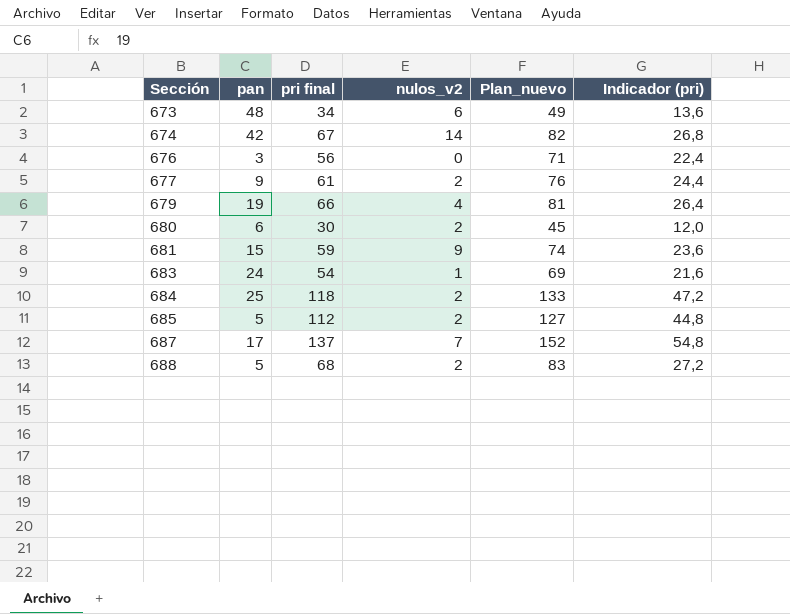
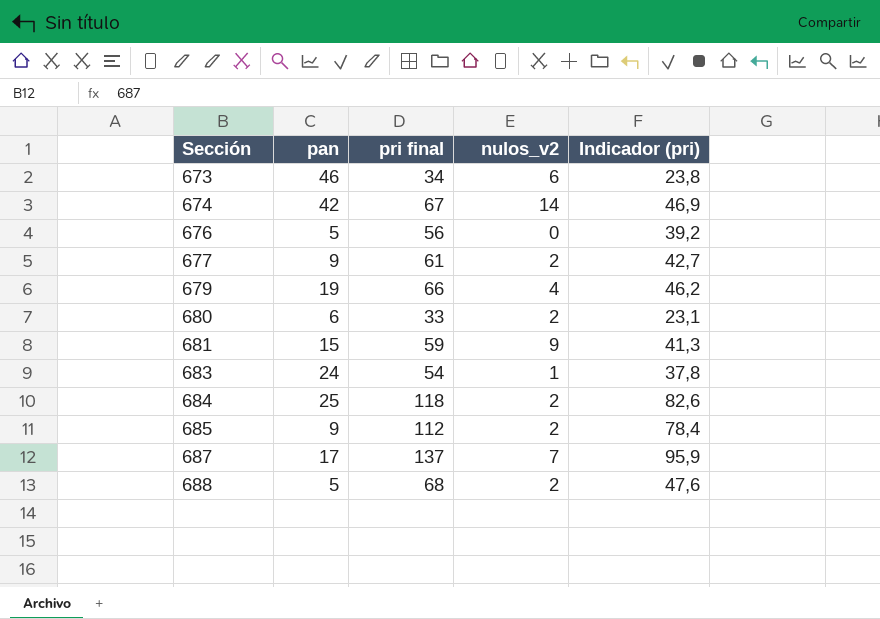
column Plan_nuevo | formula: [pri final] + 15 -> none
column Indicador (pri) | formula: [pri final] * 0,4 -> [pri final] * 0,7
673 | pan: 48 -> 46
676 | pan: 3 -> 5
680 | pri final: 30 -> 33
685 | pan: 5 -> 9

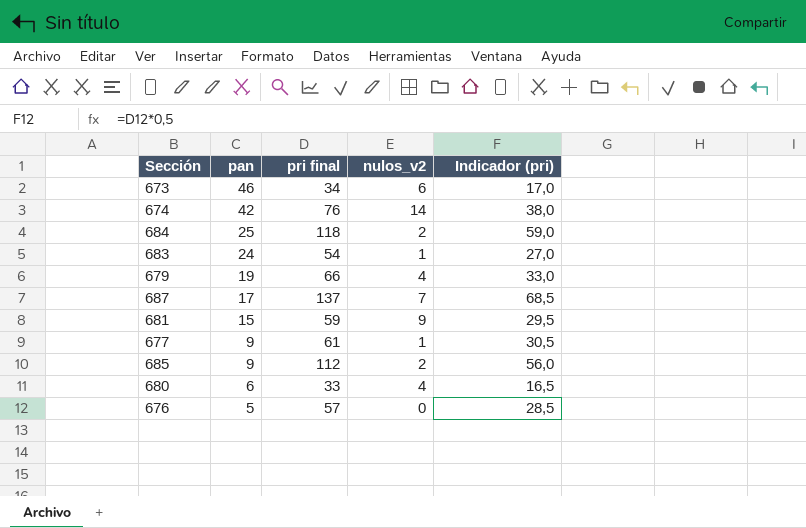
row order: Sección ascending -> pan descending
column Indicador (pri) | formula: [pri final] * 0,7 -> [pri final] * 0,5
row 688: 5 | 68 | 2 | 47,6 -> none
674 | pri final: 67 -> 76
677 | nulos_v2: 2 -> 1
680 | nulos_v2: 2 -> 4
676 | pri final: 56 -> 57

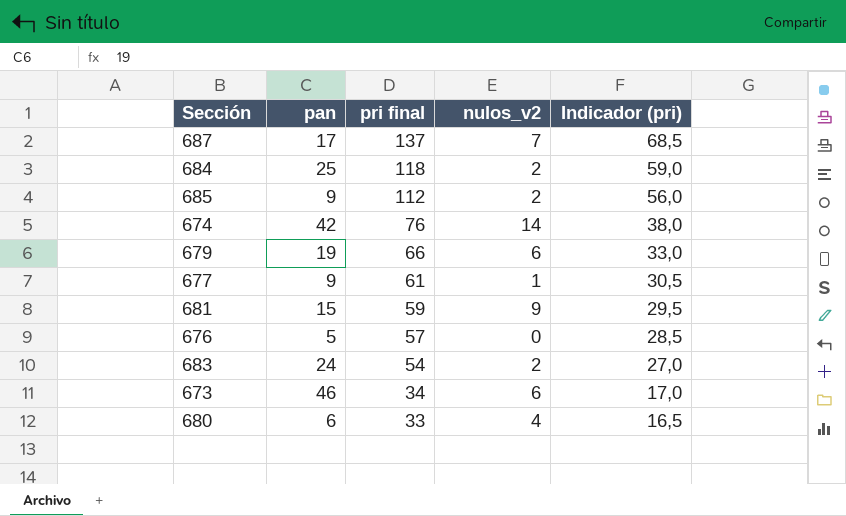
row order: pan descending -> pri final descending
679 | nulos_v2: 4 -> 6
683 | nulos_v2: 1 -> 2

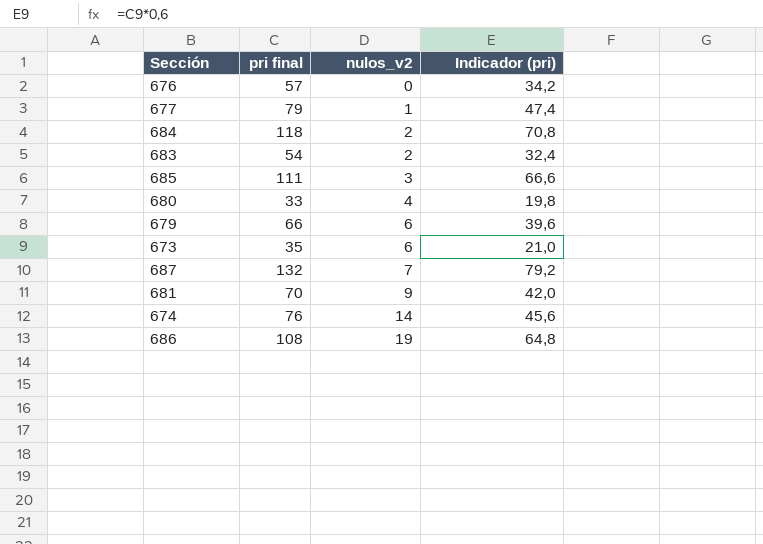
row order: pri final descending -> nulos_v2 ascending
column pan | position: 2 -> none
column Indicador (pri) | formula: [pri final] * 0,5 -> [pri final] * 0,6
677 | pri final: 61 -> 79
685 | pri final: 112 -> 111
685 | nulos_v2: 2 -> 3
673 | pri final: 34 -> 35
687 | pri final: 137 -> 132
681 | pri final: 59 -> 70
row 686: none -> 108 | 19 | 64,8

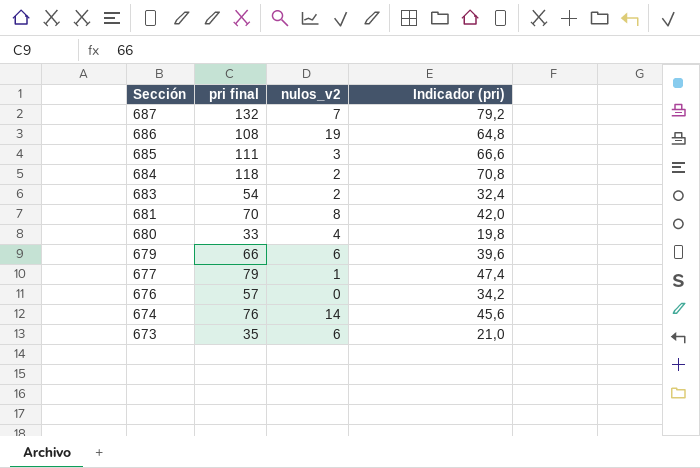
row order: nulos_v2 ascending -> Sección descending
681 | nulos_v2: 9 -> 8

